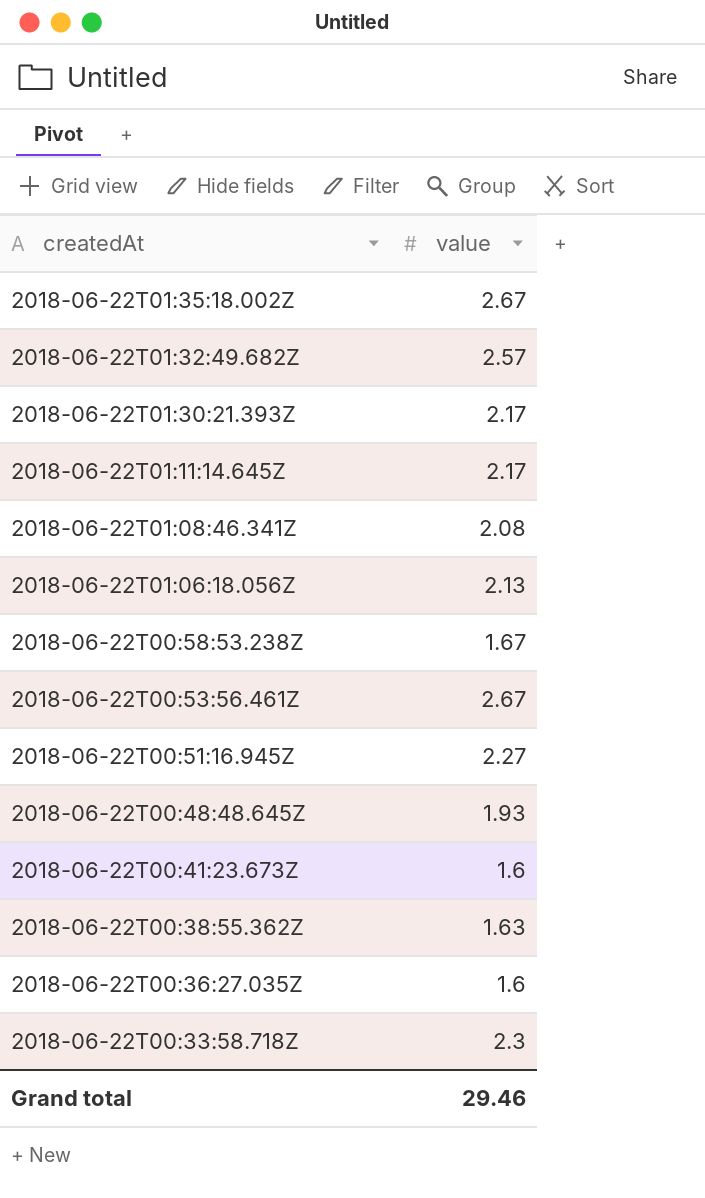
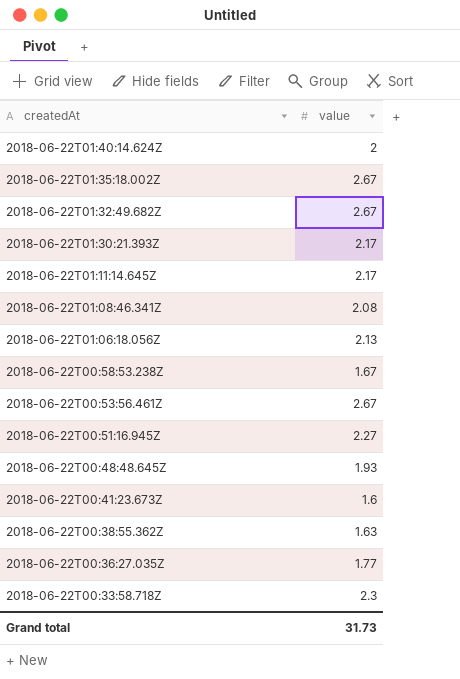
row 2018-06-22T01:40:14.624Z: none -> 2
2018-06-22T01:32:49.682Z | value: 2.57 -> 2.67
2018-06-22T00:36:27.035Z | value: 1.6 -> 1.77
Grand total | value: 29.46 -> 31.73

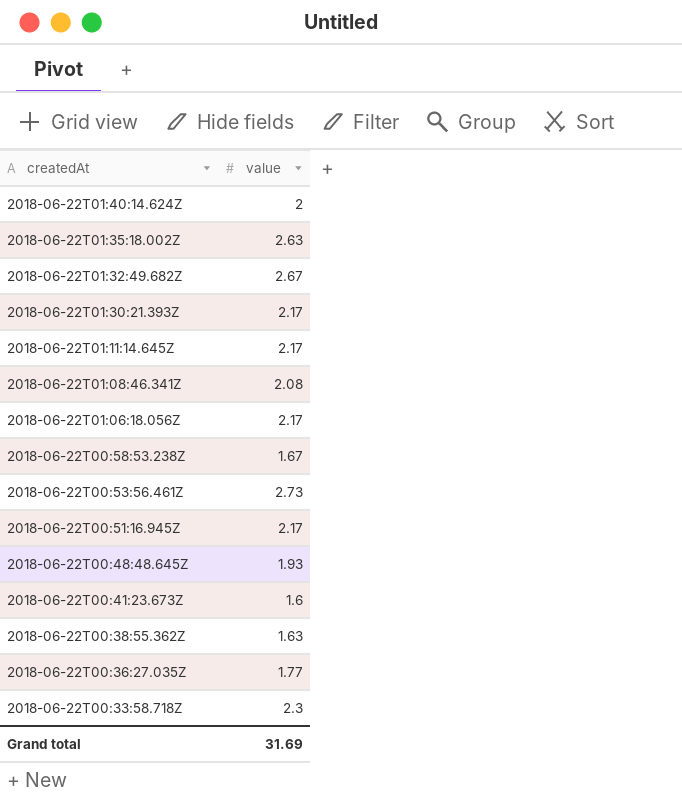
2018-06-22T01:35:18.002Z | value: 2.67 -> 2.63
2018-06-22T01:06:18.056Z | value: 2.13 -> 2.17
2018-06-22T00:53:56.461Z | value: 2.67 -> 2.73
2018-06-22T00:51:16.945Z | value: 2.27 -> 2.17
Grand total | value: 31.73 -> 31.69

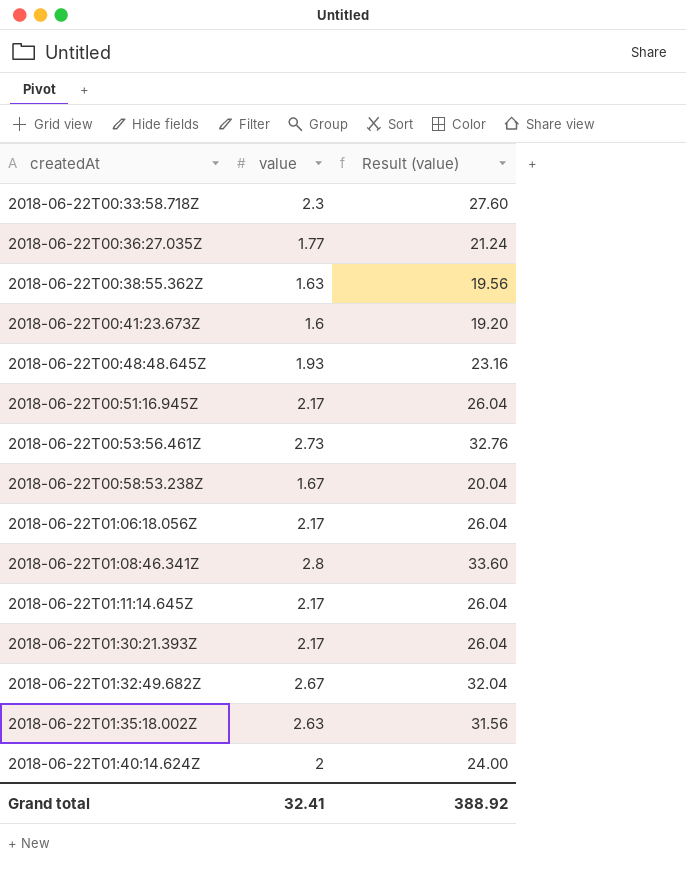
row order: createdAt descending -> createdAt ascending
column Result (value) | formula: none -> [value] * 12
2018-06-22T01:08:46.341Z | value: 2.08 -> 2.8
Grand total | value: 31.69 -> 32.41

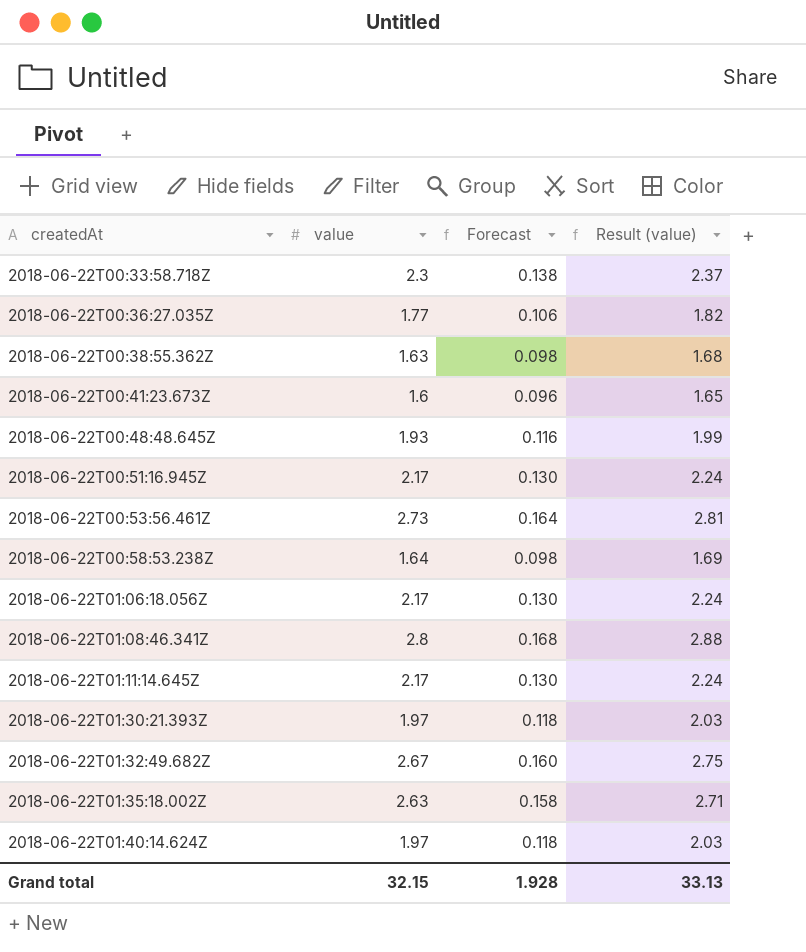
column Forecast | formula: none -> [value] * 0.06
column Result (value) | formula: [value] * 12 -> [value] * 1.03
2018-06-22T00:58:53.238Z | value: 1.67 -> 1.64
2018-06-22T01:30:21.393Z | value: 2.17 -> 1.97
2018-06-22T01:40:14.624Z | value: 2 -> 1.97
Grand total | value: 32.41 -> 32.15
Grand total | Result (value): 388.92 -> 33.13

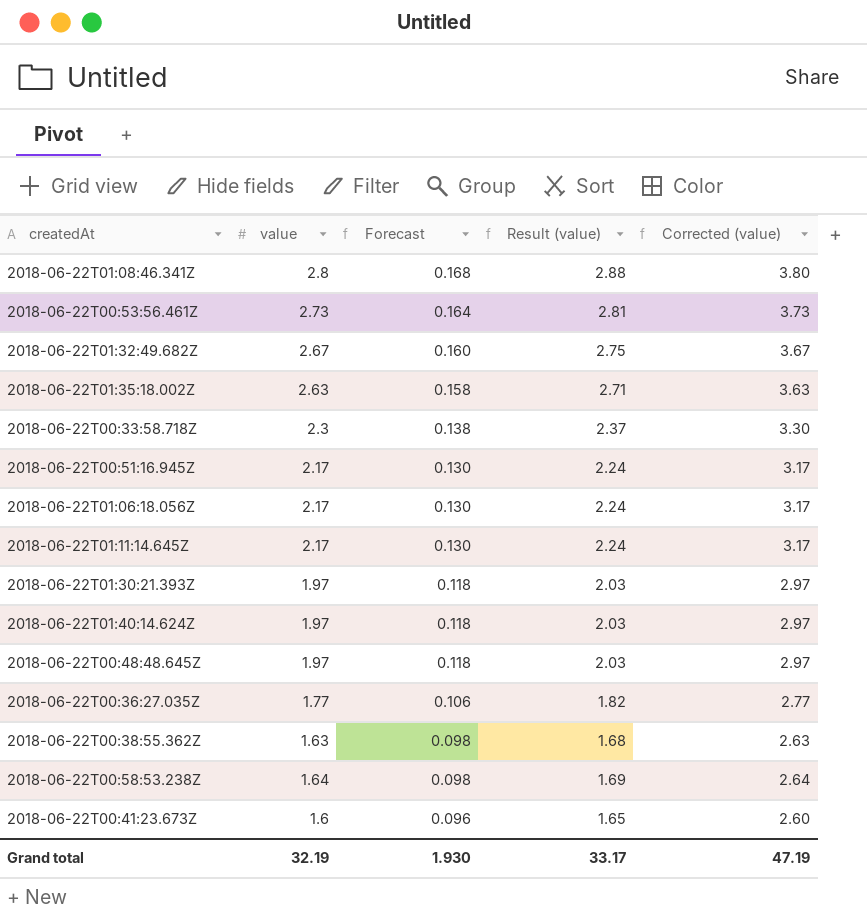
row order: createdAt ascending -> Forecast descending
column Corrected (value) | formula: none -> [value] + 1
2018-06-22T00:48:48.645Z | value: 1.93 -> 1.97
2018-06-22T00:48:48.645Z | Forecast: 0.116 -> 0.118
2018-06-22T00:48:48.645Z | Result (value): 1.99 -> 2.03
Grand total | value: 32.15 -> 32.19
Grand total | Forecast: 1.928 -> 1.930
Grand total | Result (value): 33.13 -> 33.17

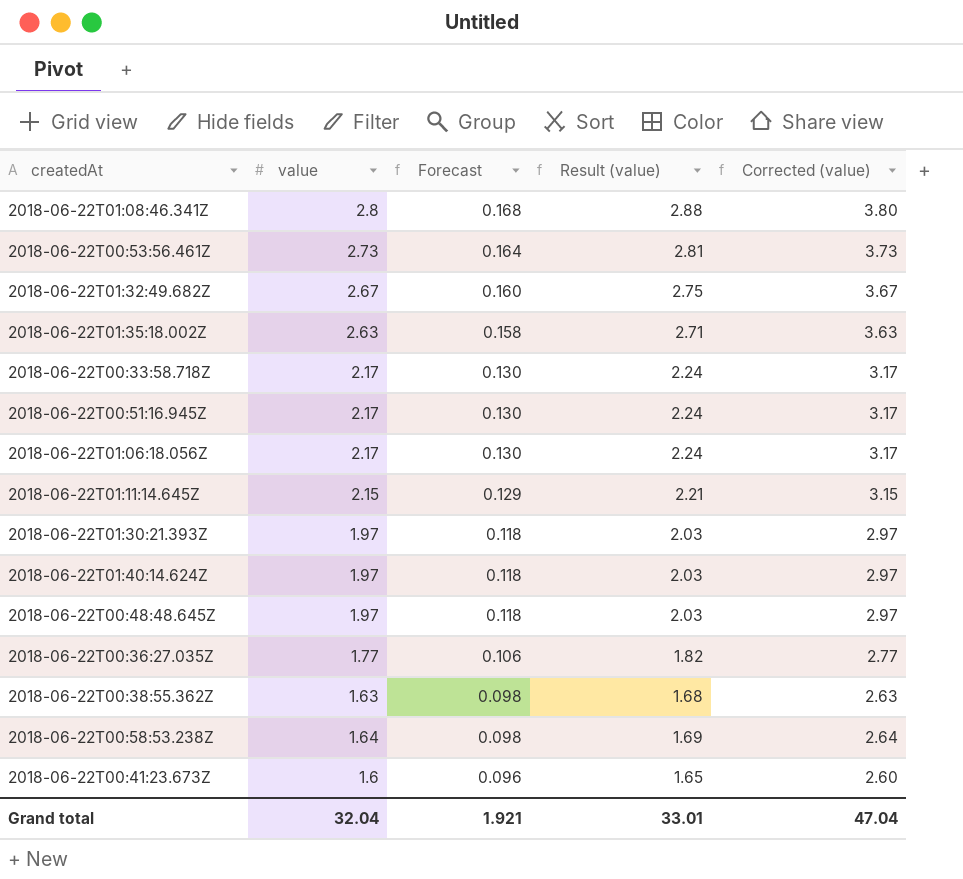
2018-06-22T00:33:58.718Z | value: 2.3 -> 2.17
2018-06-22T00:33:58.718Z | Forecast: 0.138 -> 0.130
2018-06-22T00:33:58.718Z | Result (value): 2.37 -> 2.24
2018-06-22T00:33:58.718Z | Corrected (value): 3.30 -> 3.17
2018-06-22T01:11:14.645Z | value: 2.17 -> 2.15
2018-06-22T01:11:14.645Z | Forecast: 0.130 -> 0.129
2018-06-22T01:11:14.645Z | Result (value): 2.24 -> 2.21
2018-06-22T01:11:14.645Z | Corrected (value): 3.17 -> 3.15
Grand total | value: 32.19 -> 32.04
Grand total | Forecast: 1.930 -> 1.921
Grand total | Result (value): 33.17 -> 33.01
Grand total | Corrected (value): 47.19 -> 47.04

